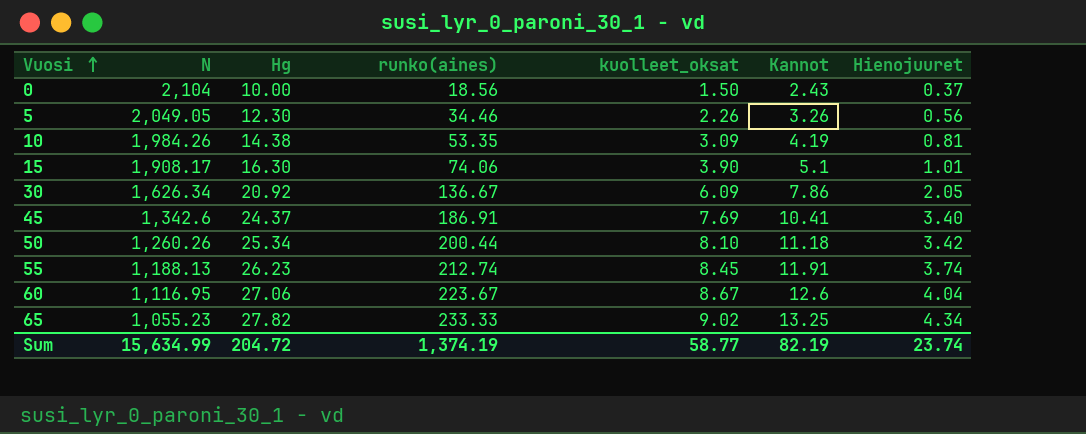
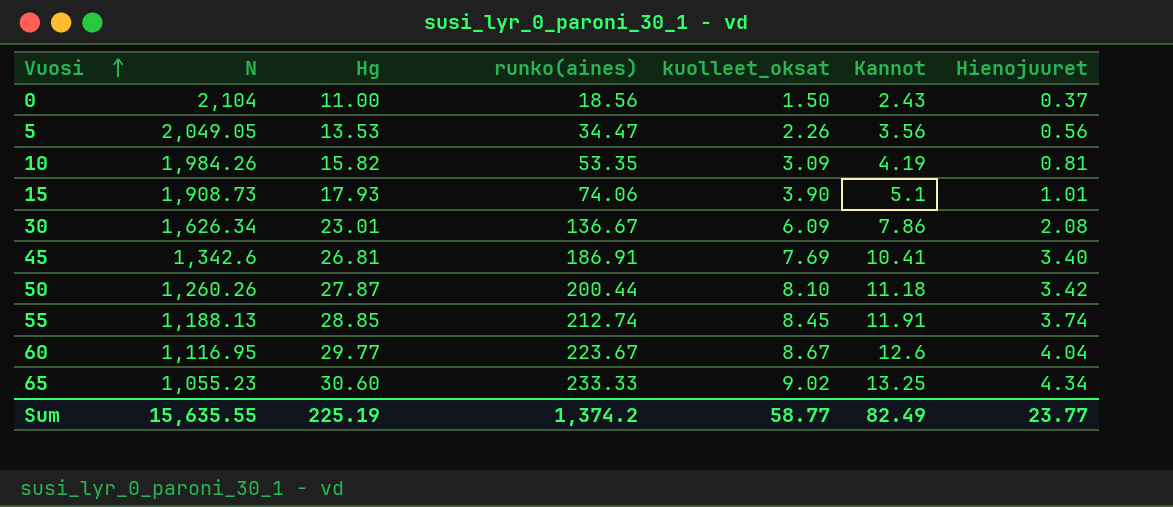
0 | Hg: 10.00 -> 11.00
5 | Hg: 12.30 -> 13.53
5 | runko(aines): 34.46 -> 34.47
5 | Kannot: 3.26 -> 3.56
10 | Hg: 14.38 -> 15.82
15 | N: 1,908.17 -> 1,908.73
15 | Hg: 16.30 -> 17.93
30 | Hg: 20.92 -> 23.01
30 | Hienojuuret: 2.05 -> 2.08
45 | Hg: 24.37 -> 26.81
50 | Hg: 25.34 -> 27.87
55 | Hg: 26.23 -> 28.85
60 | Hg: 27.06 -> 29.77
65 | Hg: 27.82 -> 30.60
Sum | N: 15,634.99 -> 15,635.55
Sum | Hg: 204.72 -> 225.19
Sum | runko(aines): 1,374.19 -> 1,374.2
Sum | Kannot: 82.19 -> 82.49
Sum | Hienojuuret: 23.74 -> 23.77

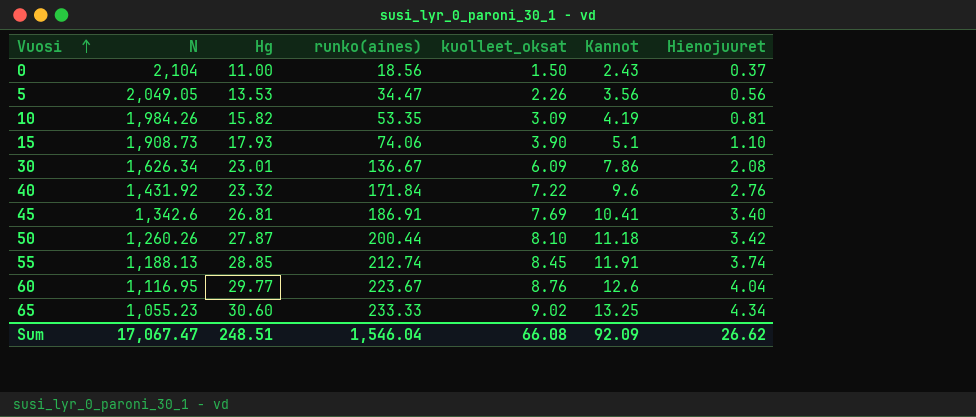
15 | Hienojuuret: 1.01 -> 1.10
row 40: none -> 1,431.92 | 23.32 | 171.84 | 7.22 | 9.6 | 2.76
60 | kuolleet_oksat: 8.67 -> 8.76
Sum | N: 15,635.55 -> 17,067.47
Sum | Hg: 225.19 -> 248.51
Sum | runko(aines): 1,374.2 -> 1,546.04
Sum | kuolleet_oksat: 58.77 -> 66.08
Sum | Kannot: 82.49 -> 92.09
Sum | Hienojuuret: 23.77 -> 26.62

